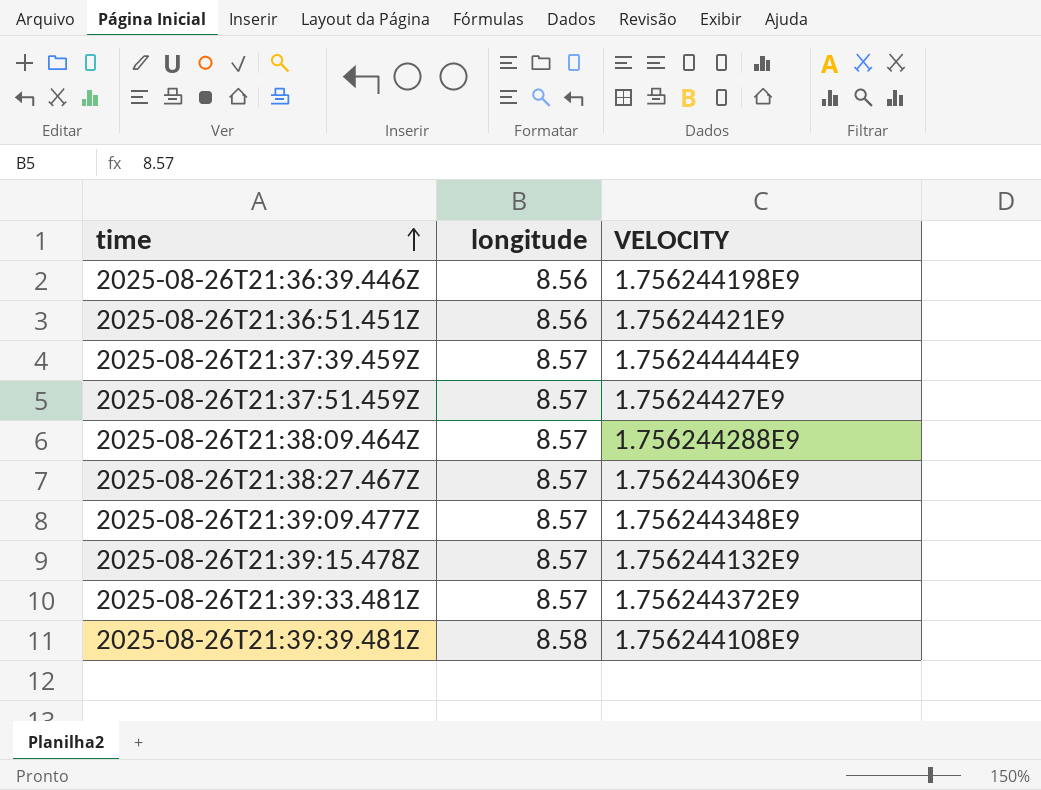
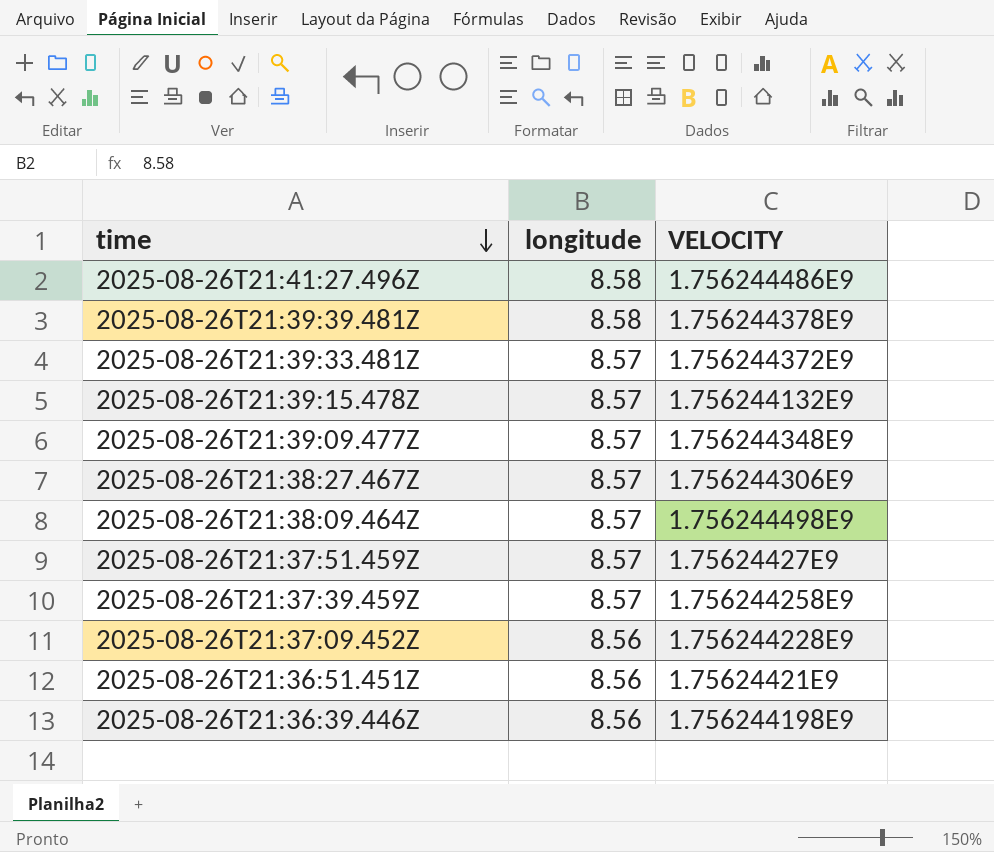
row order: time ascending -> time descending
row 2025-08-26T21:41:27.496Z: none -> 8.58 | 1.756244486E9
2025-08-26T21:39:39.481Z | VELOCITY: 1.756244108E9 -> 1.756244378E9
2025-08-26T21:38:09.464Z | VELOCITY: 1.756244288E9 -> 1.756244498E9
2025-08-26T21:37:39.459Z | VELOCITY: 1.756244444E9 -> 1.756244258E9
row 2025-08-26T21:37:09.452Z: none -> 8.56 | 1.756244228E9

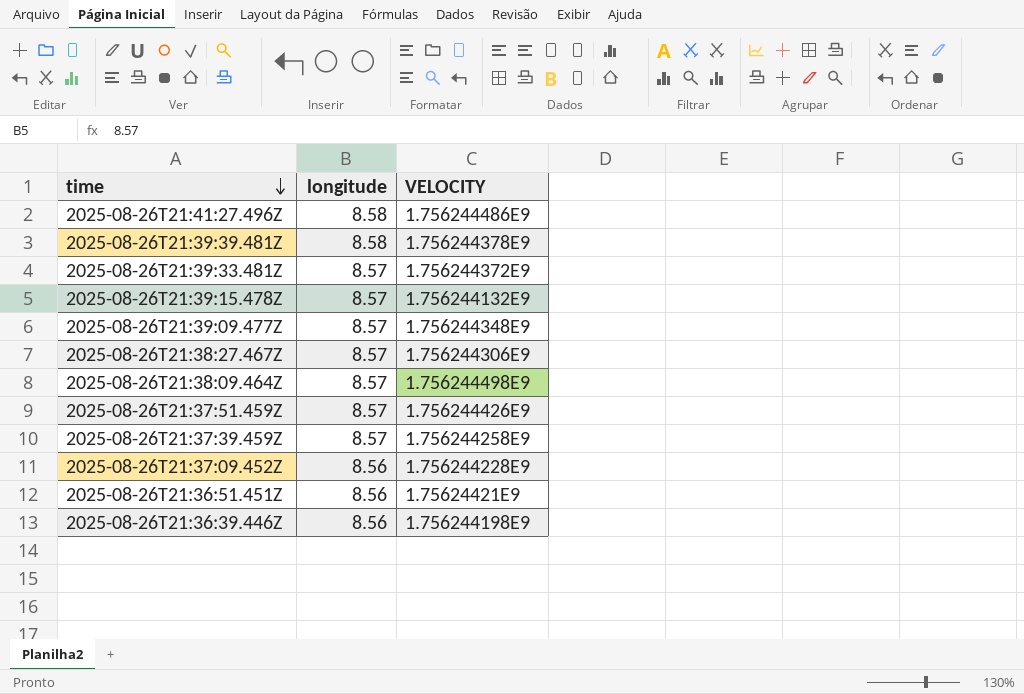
2025-08-26T21:37:51.459Z | VELOCITY: 1.75624427E9 -> 1.756244426E9

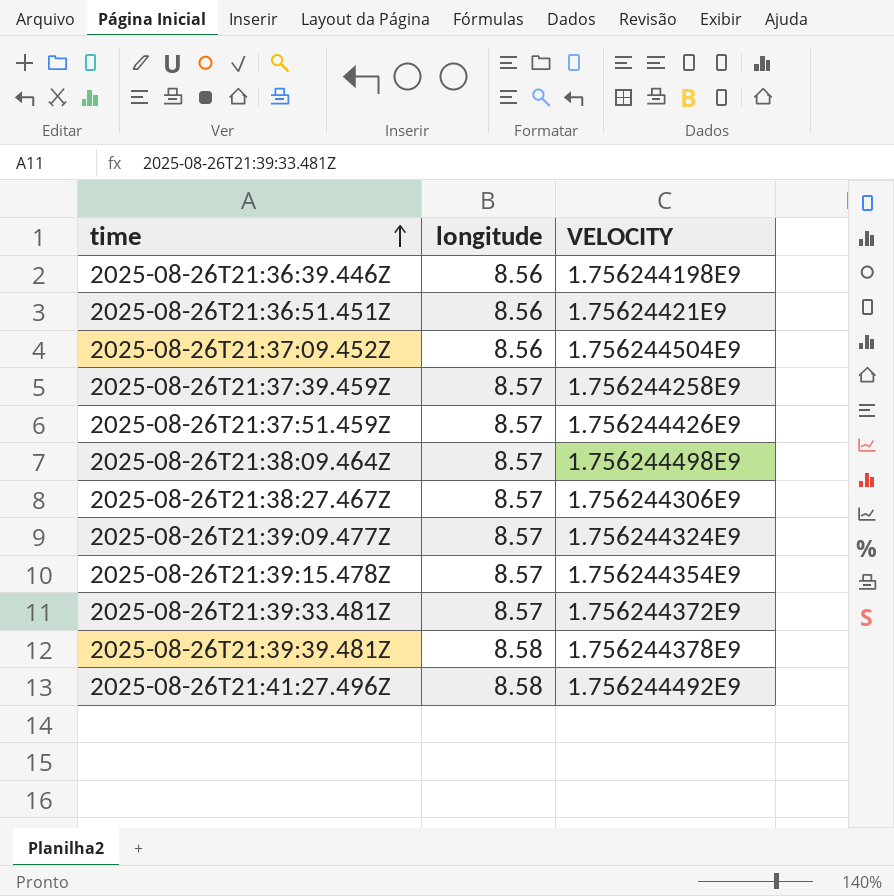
row order: time descending -> time ascending
2025-08-26T21:37:09.452Z | VELOCITY: 1.756244228E9 -> 1.756244504E9
2025-08-26T21:39:09.477Z | VELOCITY: 1.756244348E9 -> 1.756244324E9
2025-08-26T21:39:15.478Z | VELOCITY: 1.756244132E9 -> 1.756244354E9
2025-08-26T21:41:27.496Z | VELOCITY: 1.756244486E9 -> 1.756244492E9

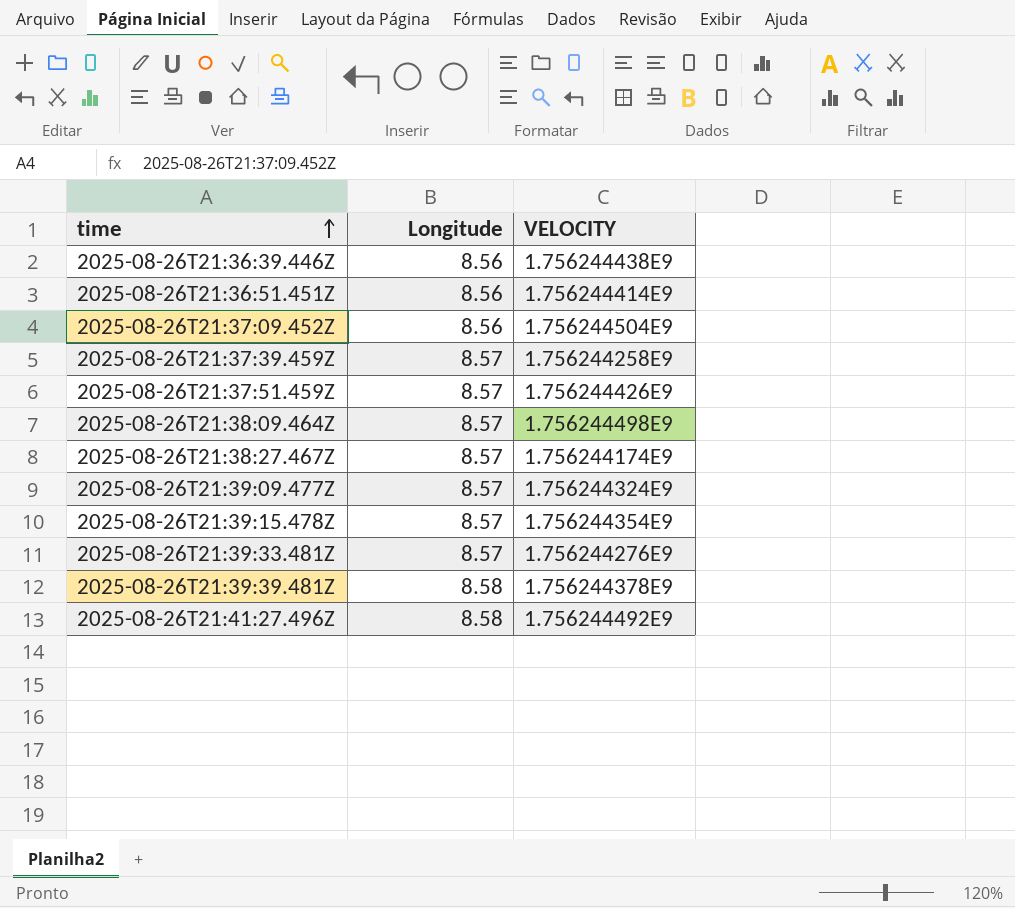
column name: longitude -> Longitude
2025-08-26T21:36:39.446Z | VELOCITY: 1.756244198E9 -> 1.756244438E9
2025-08-26T21:36:51.451Z | VELOCITY: 1.75624421E9 -> 1.756244414E9
2025-08-26T21:38:27.467Z | VELOCITY: 1.756244306E9 -> 1.756244174E9
2025-08-26T21:39:33.481Z | VELOCITY: 1.756244372E9 -> 1.756244276E9

